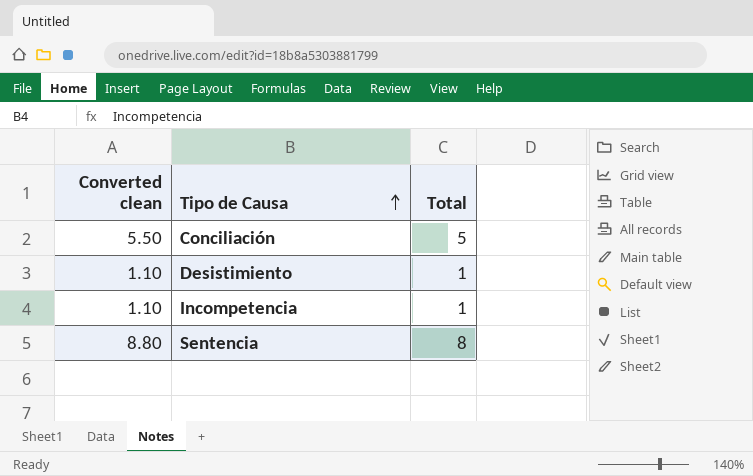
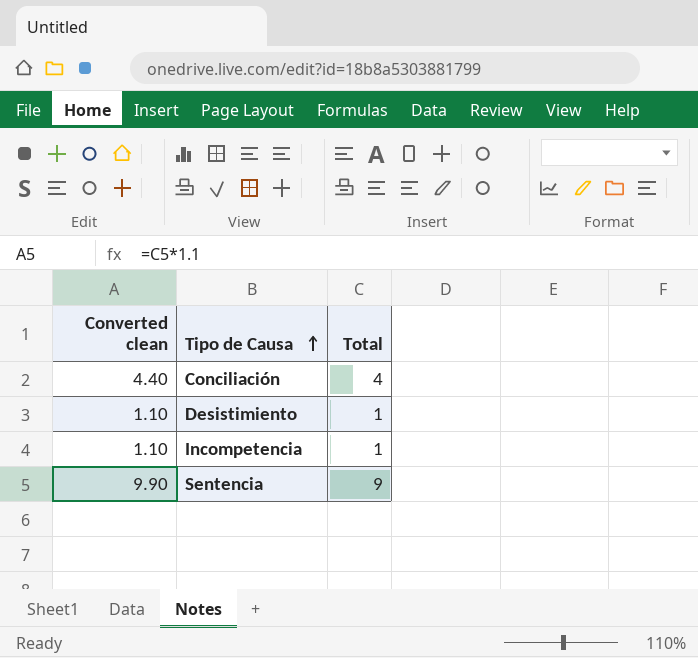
Conciliación | Converted clean: 5.50 -> 4.40
Conciliación | Total: 5 -> 4
Sentencia | Converted clean: 8.80 -> 9.90
Sentencia | Total: 8 -> 9

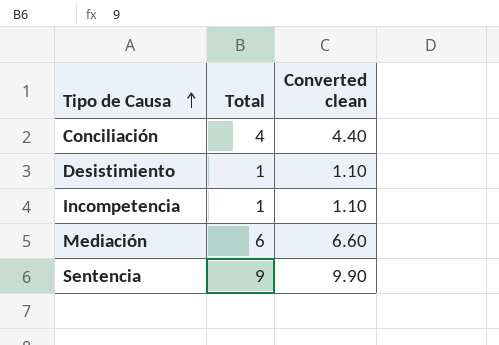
column Converted clean | position: 1 -> 3
row Mediación: none -> 6 | 6.60

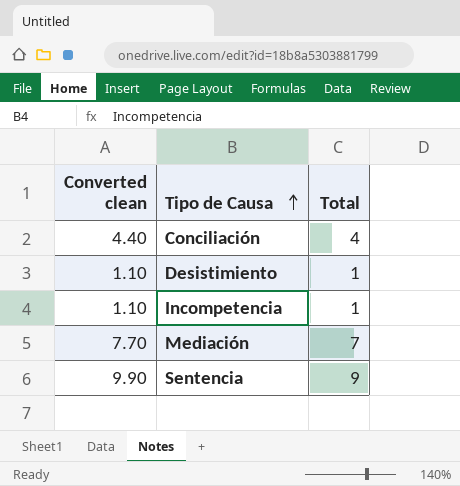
column Converted clean | position: 3 -> 1
Mediación | Converted clean: 6.60 -> 7.70
Mediación | Total: 6 -> 7

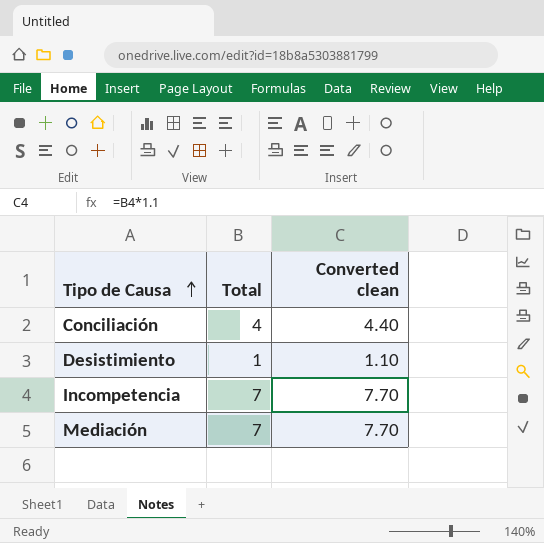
column Converted clean | position: 1 -> 3
row Sentencia: 9.90 | 9 -> none
Incompetencia | Total: 1 -> 7
Incompetencia | Converted clean: 1.10 -> 7.70

